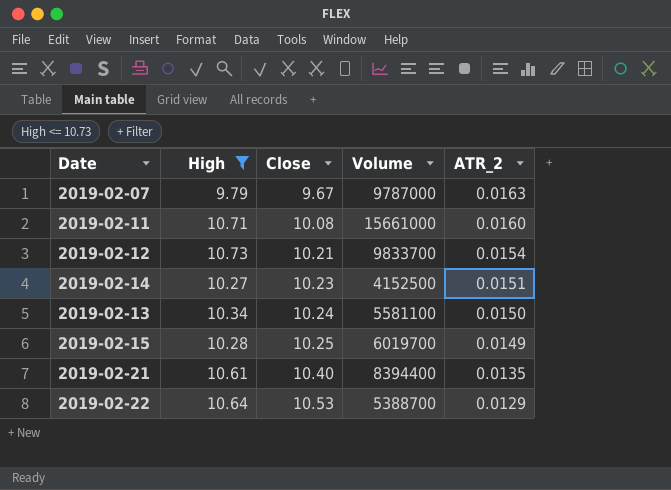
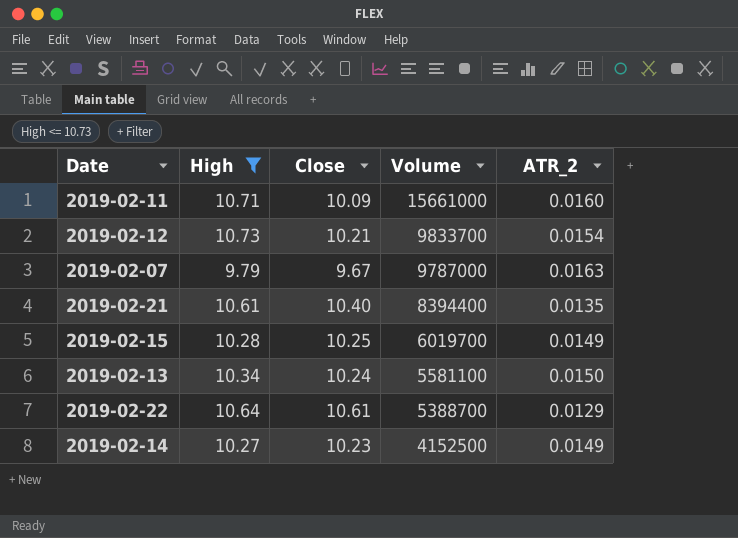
row order: Close ascending -> Volume descending
2019-02-11 | Close: 10.08 -> 10.09
2019-02-22 | Close: 10.53 -> 10.61
2019-02-14 | ATR_2: 0.0151 -> 0.0149

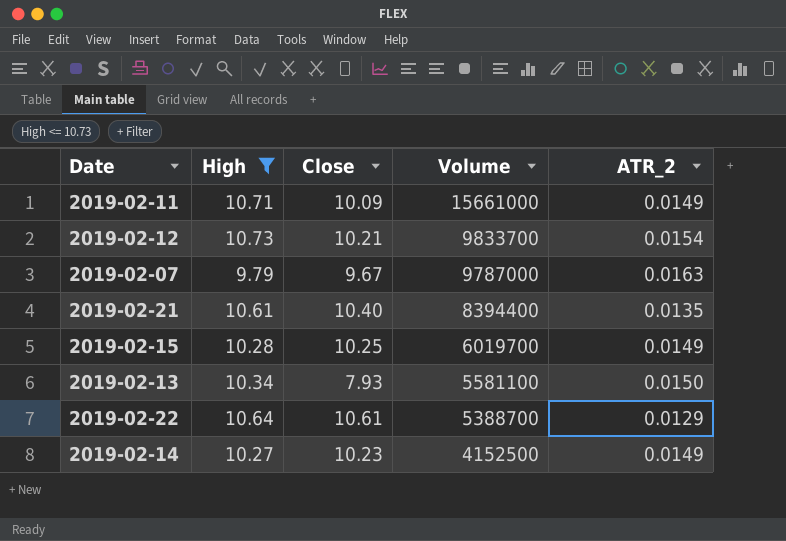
2019-02-11 | ATR_2: 0.0160 -> 0.0149
2019-02-13 | Close: 10.24 -> 7.93

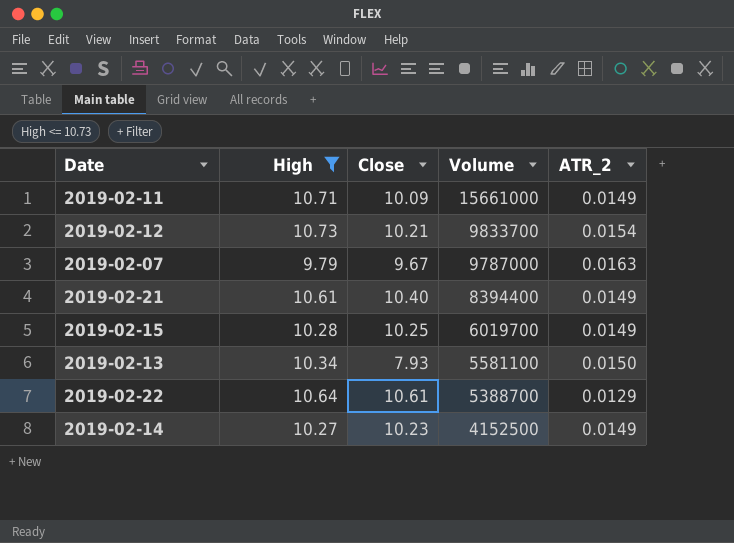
2019-02-21 | ATR_2: 0.0135 -> 0.0149

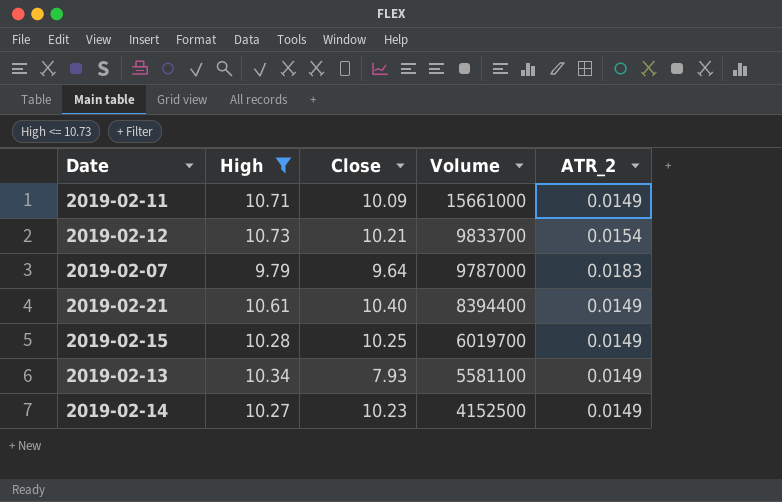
row 2019-02-22: 10.64 | 10.61 | 5388700 | 0.0129 -> none
2019-02-07 | Close: 9.67 -> 9.64
2019-02-07 | ATR_2: 0.0163 -> 0.0183
2019-02-13 | ATR_2: 0.0150 -> 0.0149

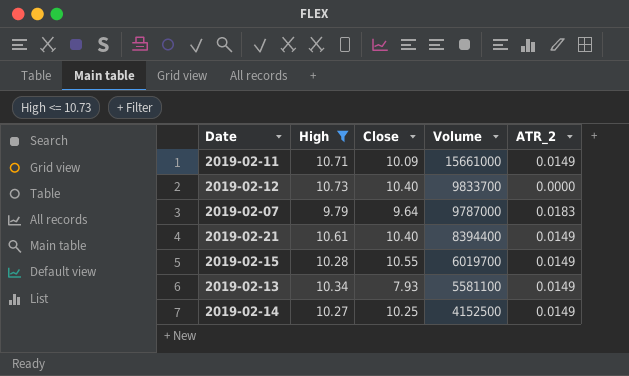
2019-02-12 | Close: 10.21 -> 10.40
2019-02-12 | ATR_2: 0.0154 -> 0.0000
2019-02-15 | Close: 10.25 -> 10.55
2019-02-14 | Close: 10.23 -> 10.25

